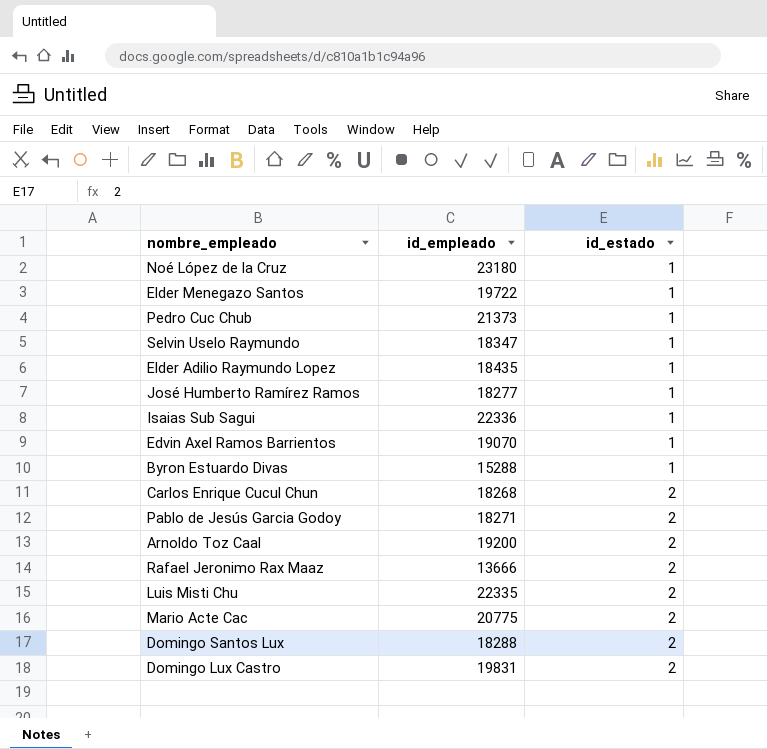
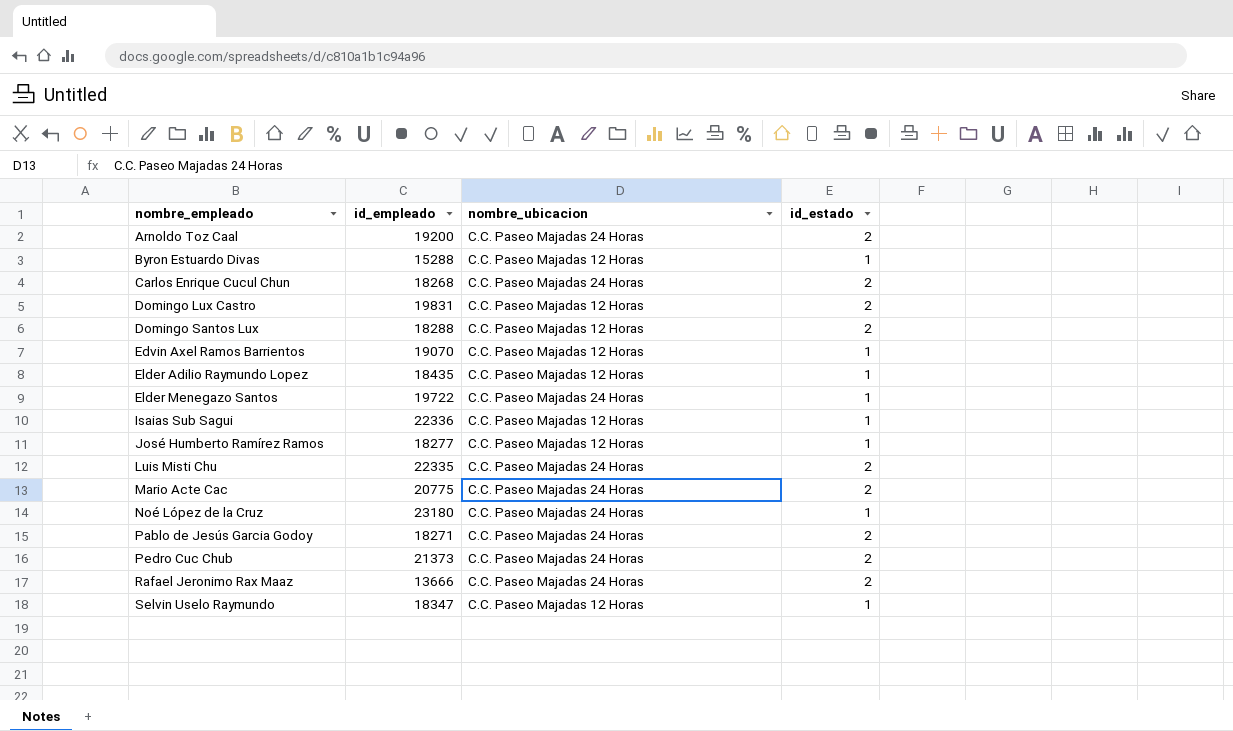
row order: id_estado ascending -> nombre_empleado ascending
column nombre_ubicacion | position: none -> 3
Pedro Cuc Chub | id_estado: 1 -> 2

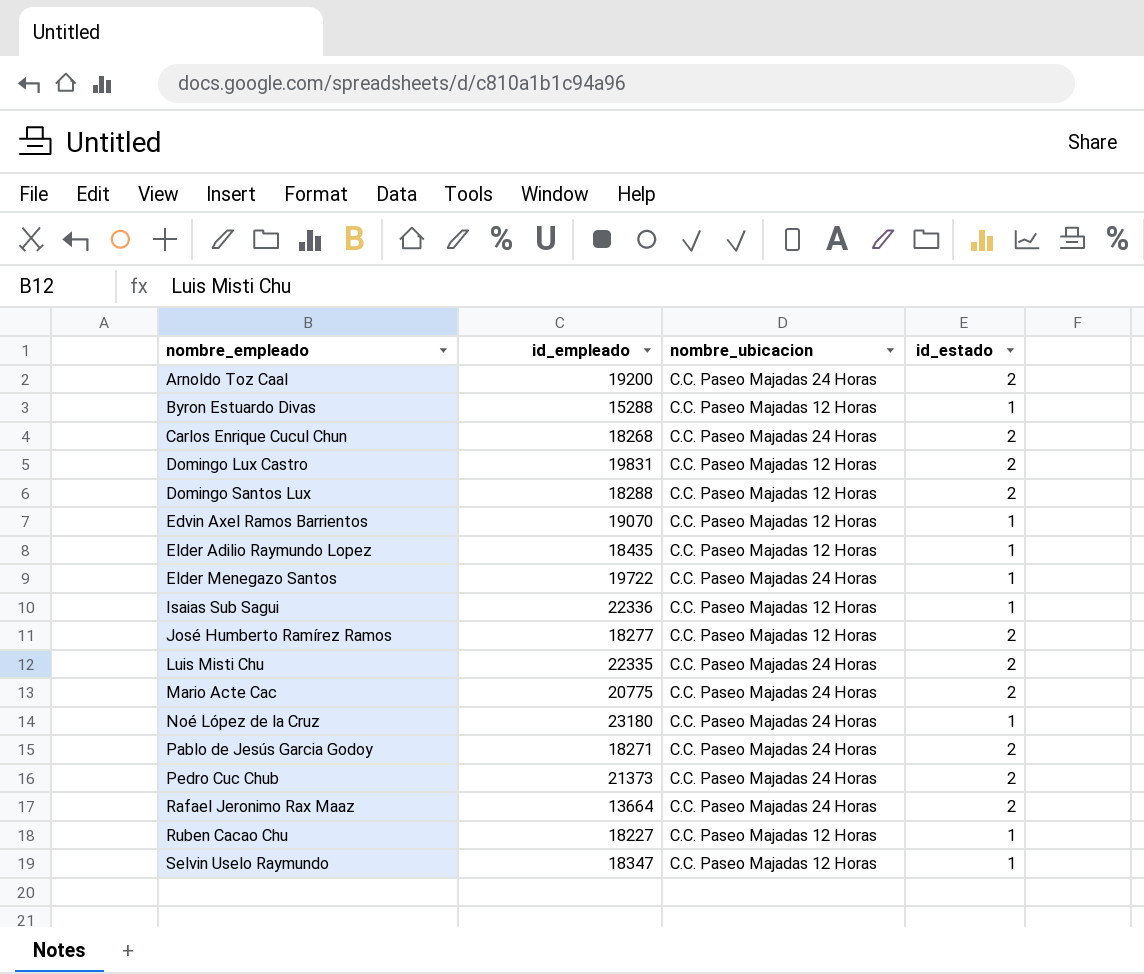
José Humberto Ramírez Ramos | id_estado: 1 -> 2
Rafael Jeronimo Rax Maaz | id_empleado: 13666 -> 13664
row Ruben Cacao Chu: none -> 18227 | C.C. Paseo Majadas 12 Horas | 1

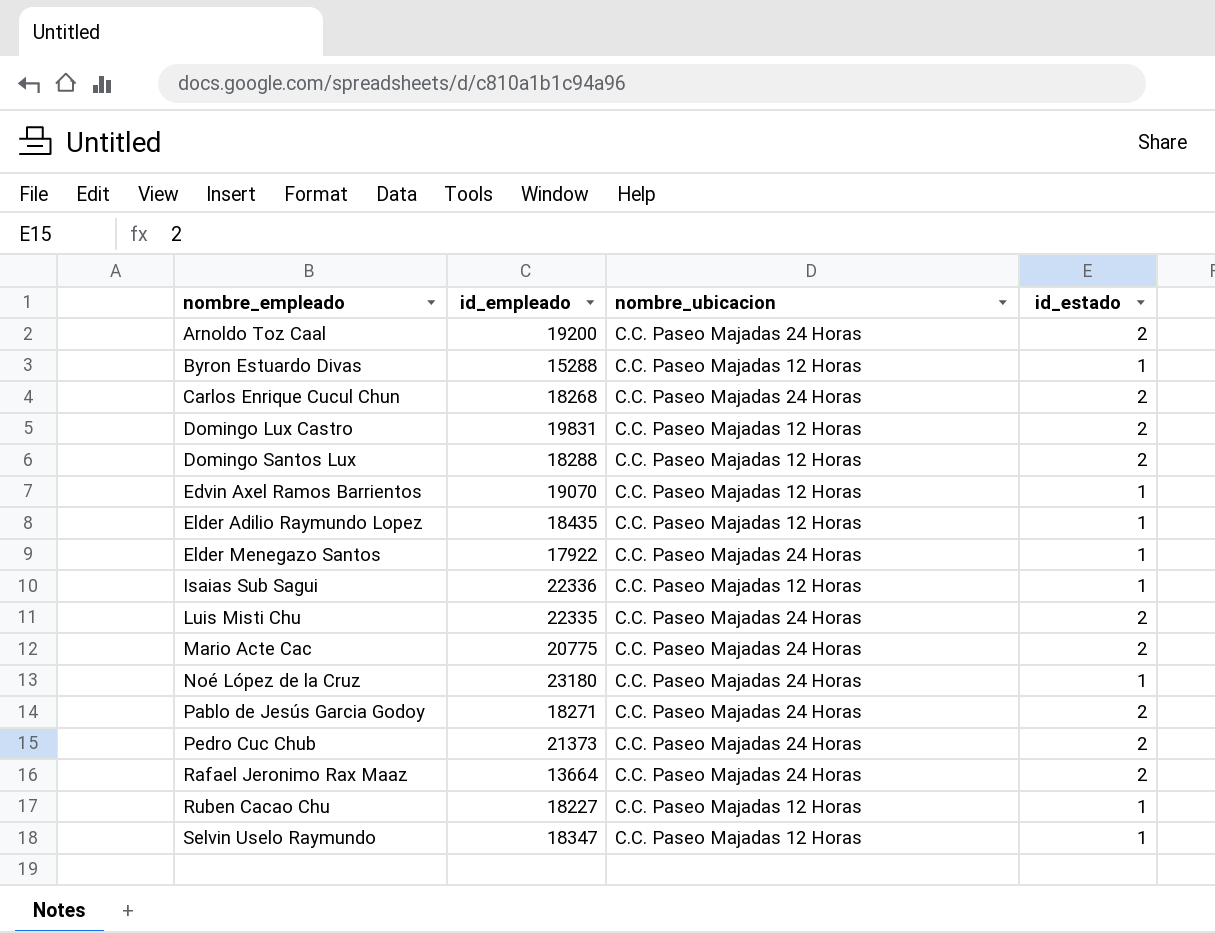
row José Humberto Ramírez Ramos: 18277 | C.C. Paseo Majadas 12 Horas | 2 -> none
Elder Menegazo Santos | id_empleado: 19722 -> 17922

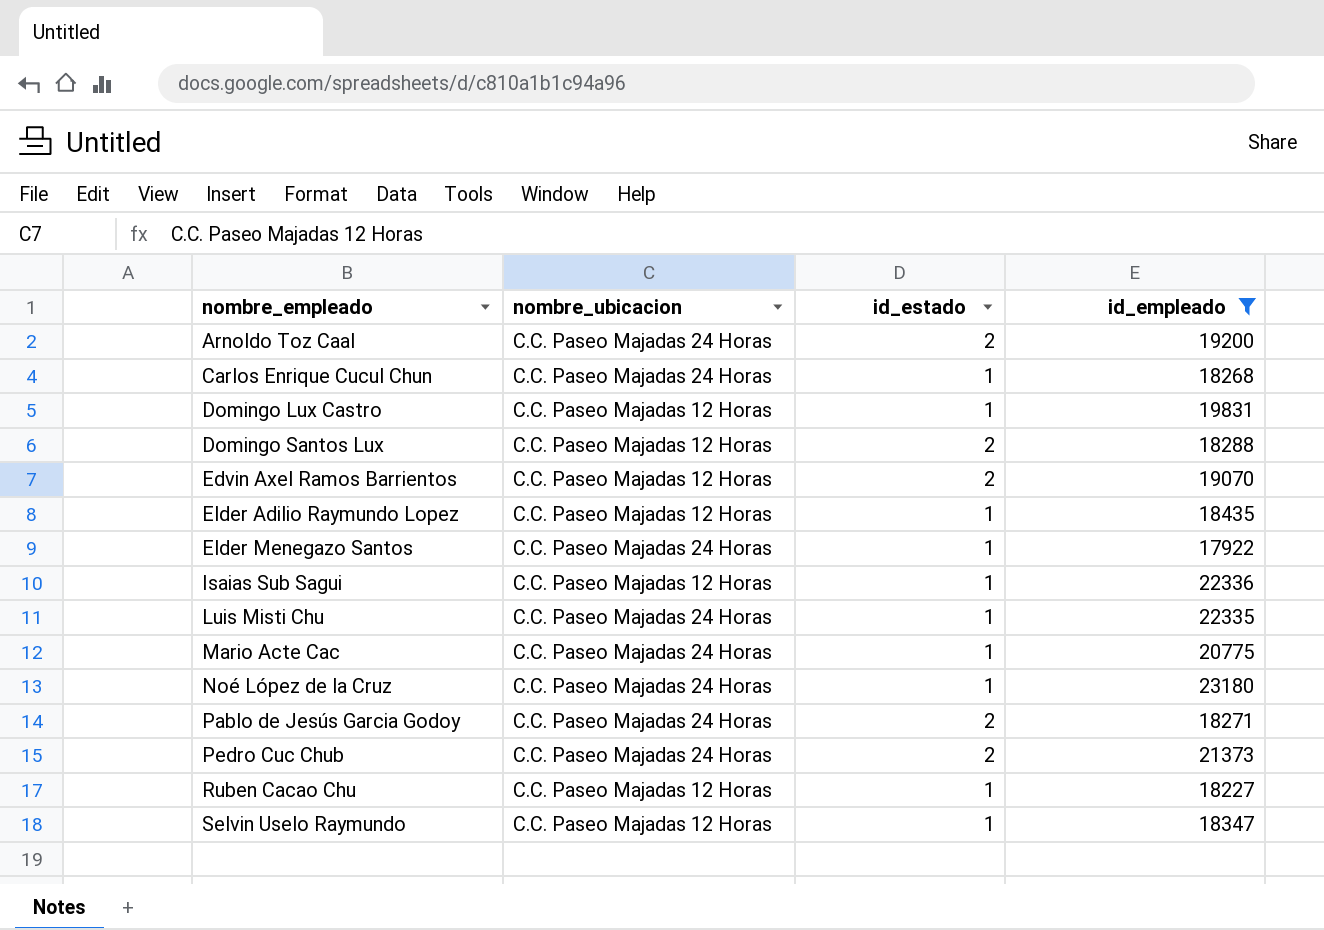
filter: none -> id_empleado >= 17922
column id_empleado | position: 2 -> 4
Carlos Enrique Cucul Chun | id_estado: 2 -> 1
Domingo Lux Castro | id_estado: 2 -> 1
Edvin Axel Ramos Barrientos | id_estado: 1 -> 2
Luis Misti Chu | id_estado: 2 -> 1
Mario Acte Cac | id_estado: 2 -> 1

